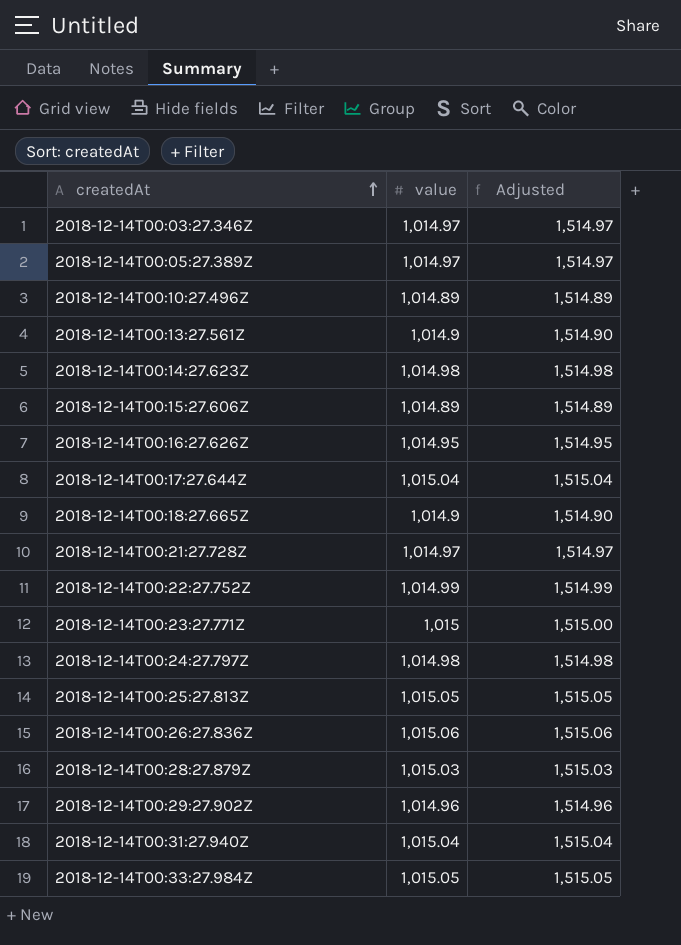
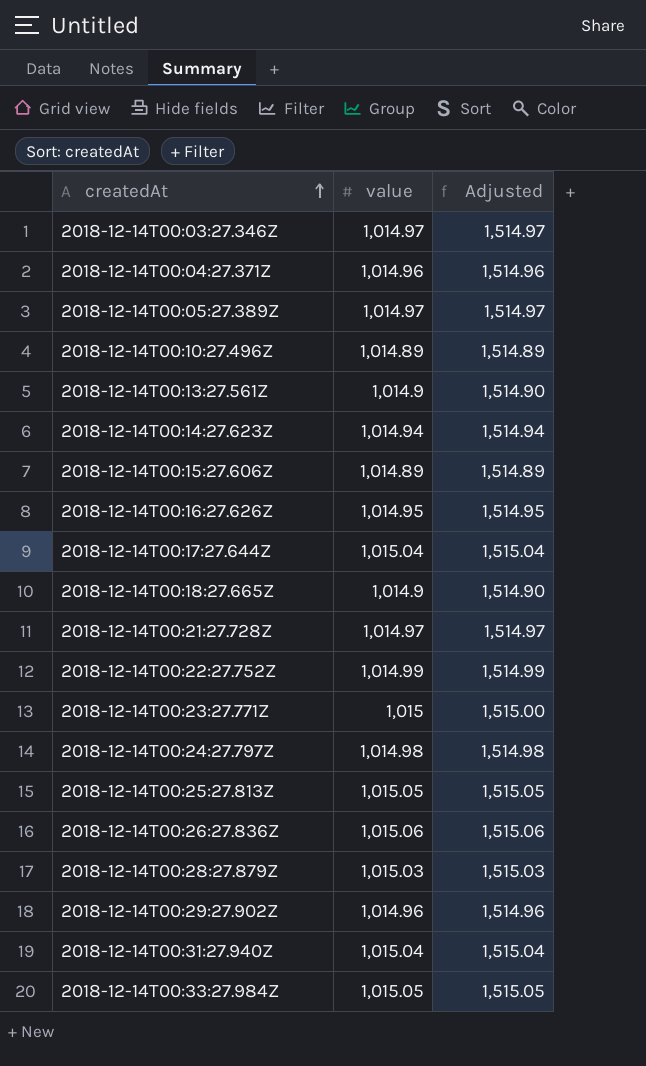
row 2018-12-14T00:04:27.371Z: none -> 1,014.96 | 1,514.96
2018-12-14T00:14:27.623Z | value: 1,014.98 -> 1,014.94
2018-12-14T00:14:27.623Z | Adjusted: 1,514.98 -> 1,514.94

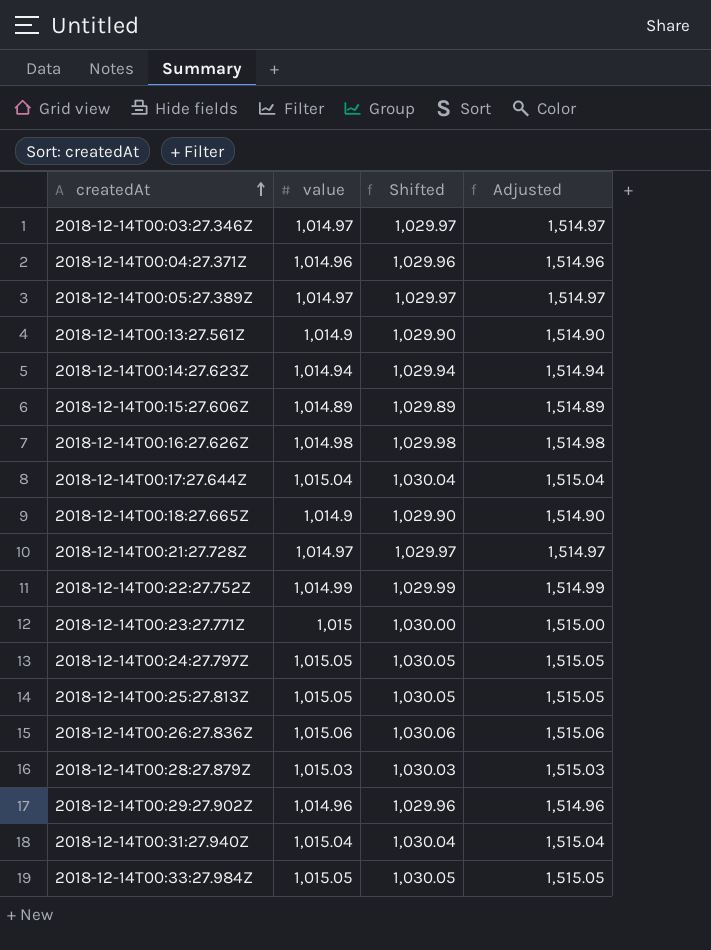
column Shifted | formula: none -> [value] + 15
row 2018-12-14T00:10:27.496Z: 1,014.89 | 1,514.89 -> none
2018-12-14T00:16:27.626Z | value: 1,014.95 -> 1,014.98
2018-12-14T00:16:27.626Z | Adjusted: 1,514.95 -> 1,514.98
2018-12-14T00:24:27.797Z | value: 1,014.98 -> 1,015.05
2018-12-14T00:24:27.797Z | Adjusted: 1,514.98 -> 1,515.05

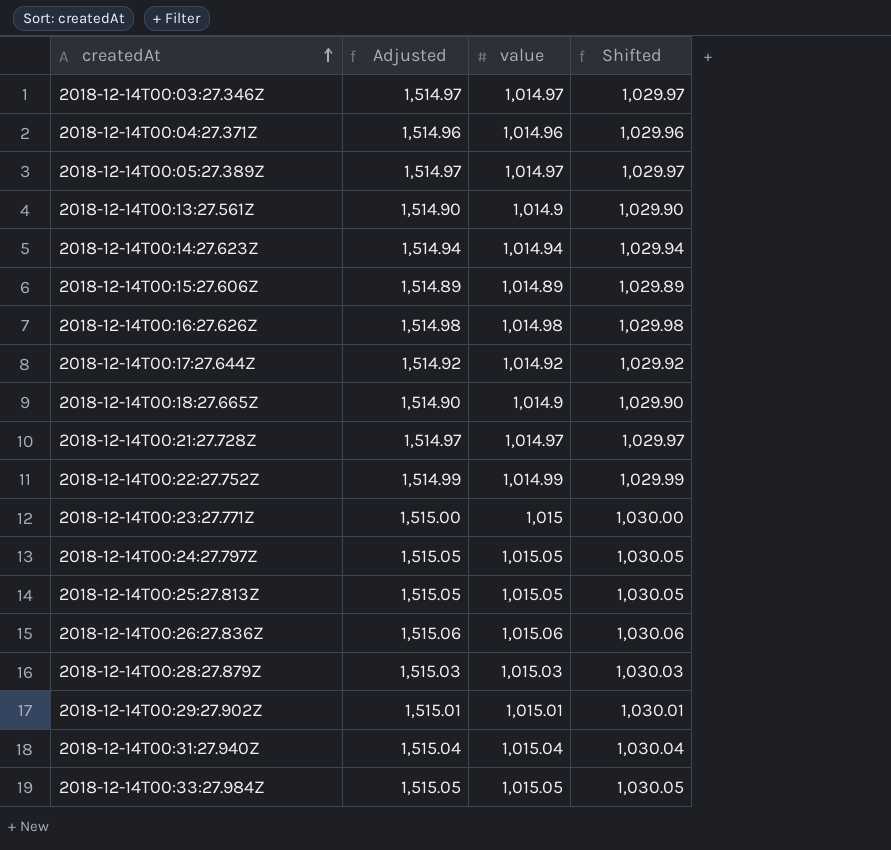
column Adjusted | position: 4 -> 2
2018-12-14T00:17:27.644Z | Adjusted: 1,515.04 -> 1,514.92
2018-12-14T00:17:27.644Z | value: 1,015.04 -> 1,014.92
2018-12-14T00:17:27.644Z | Shifted: 1,030.04 -> 1,029.92
2018-12-14T00:29:27.902Z | Adjusted: 1,514.96 -> 1,515.01
2018-12-14T00:29:27.902Z | value: 1,014.96 -> 1,015.01
2018-12-14T00:29:27.902Z | Shifted: 1,029.96 -> 1,030.01

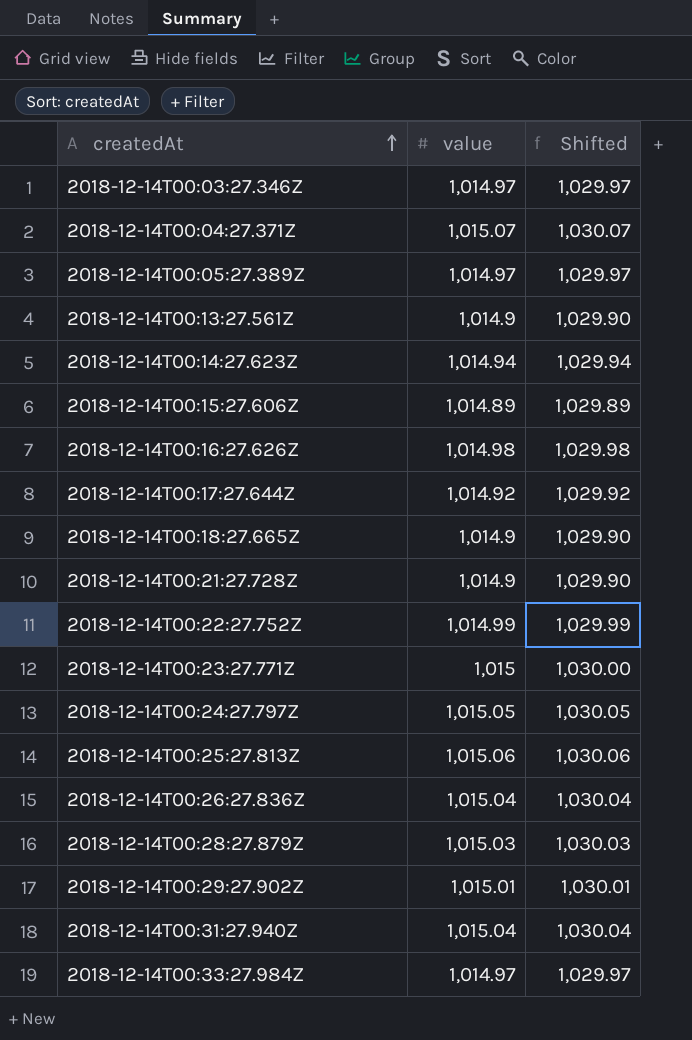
column Adjusted | formula: [value] + 500 -> none
2018-12-14T00:04:27.371Z | value: 1,014.96 -> 1,015.07
2018-12-14T00:04:27.371Z | Shifted: 1,029.96 -> 1,030.07
2018-12-14T00:21:27.728Z | value: 1,014.97 -> 1,014.9
2018-12-14T00:21:27.728Z | Shifted: 1,029.97 -> 1,029.90
2018-12-14T00:25:27.813Z | value: 1,015.05 -> 1,015.06
2018-12-14T00:25:27.813Z | Shifted: 1,030.05 -> 1,030.06
2018-12-14T00:26:27.836Z | value: 1,015.06 -> 1,015.04
2018-12-14T00:26:27.836Z | Shifted: 1,030.06 -> 1,030.04
2018-12-14T00:33:27.984Z | value: 1,015.05 -> 1,014.97
2018-12-14T00:33:27.984Z | Shifted: 1,030.05 -> 1,029.97

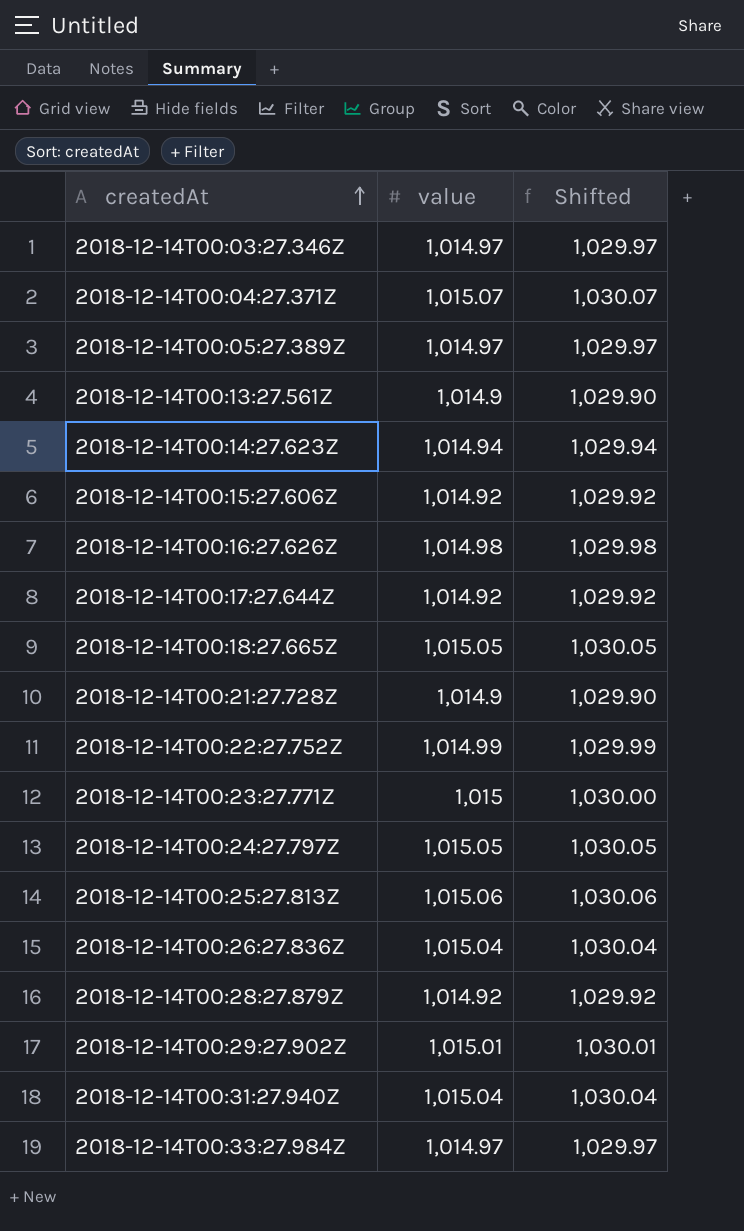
2018-12-14T00:15:27.606Z | value: 1,014.89 -> 1,014.92
2018-12-14T00:15:27.606Z | Shifted: 1,029.89 -> 1,029.92
2018-12-14T00:18:27.665Z | value: 1,014.9 -> 1,015.05
2018-12-14T00:18:27.665Z | Shifted: 1,029.90 -> 1,030.05
2018-12-14T00:28:27.879Z | value: 1,015.03 -> 1,014.92
2018-12-14T00:28:27.879Z | Shifted: 1,030.03 -> 1,029.92

